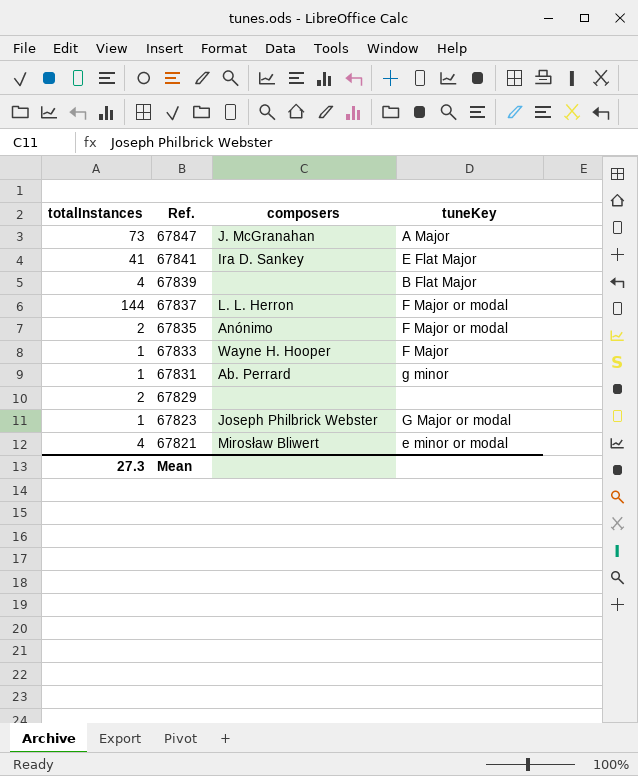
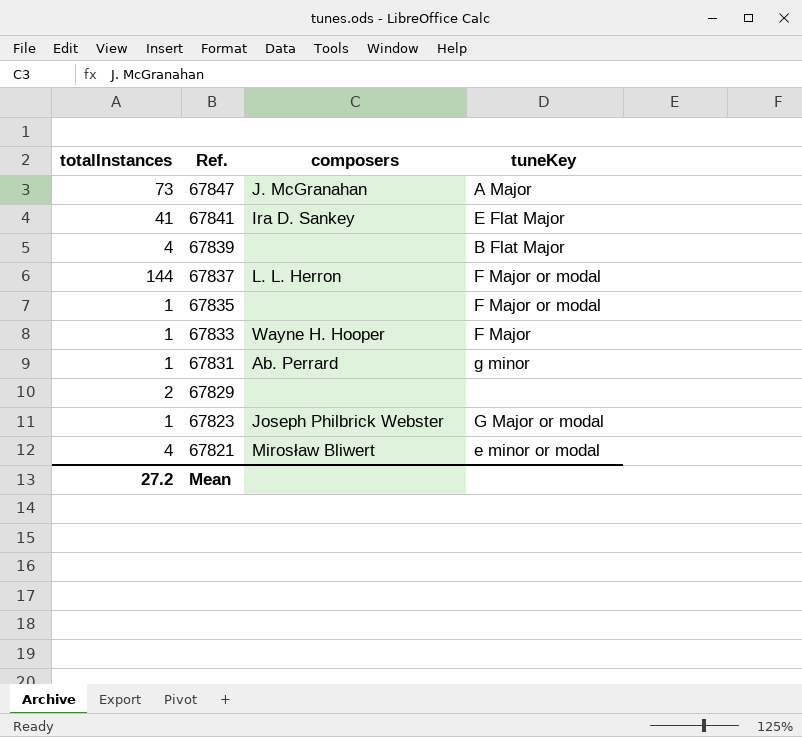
67835 | totalInstances: 2 -> 1
67835 | composers: Anónimo -> none
Mean | totalInstances: 27.3 -> 27.2

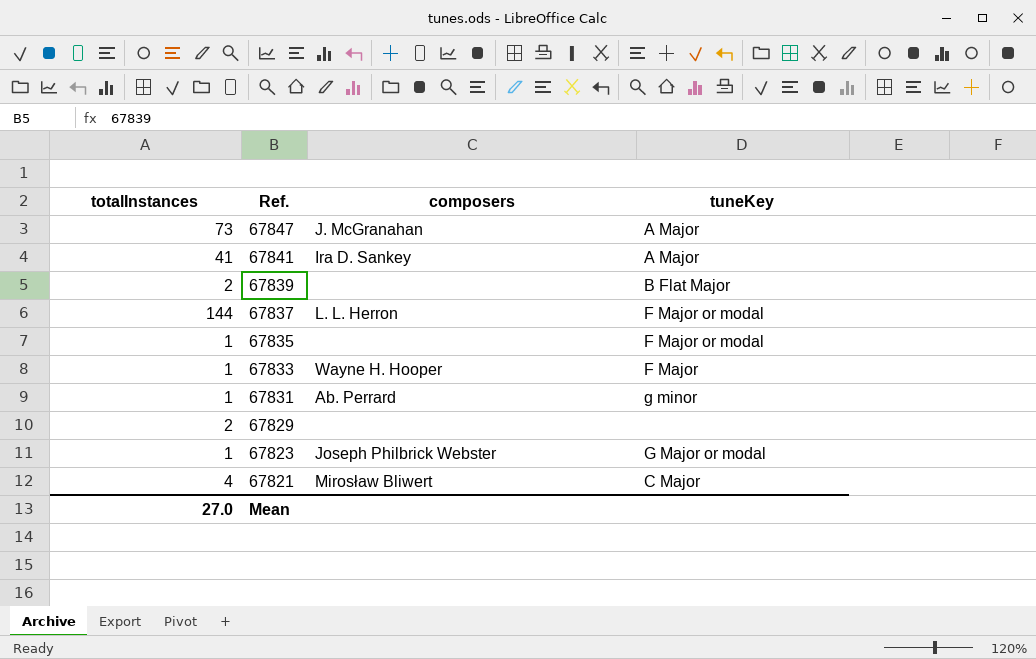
67841 | tuneKey: E Flat Major -> A Major
67839 | totalInstances: 4 -> 2
67821 | tuneKey: e minor or modal -> C Major
Mean | totalInstances: 27.2 -> 27.0

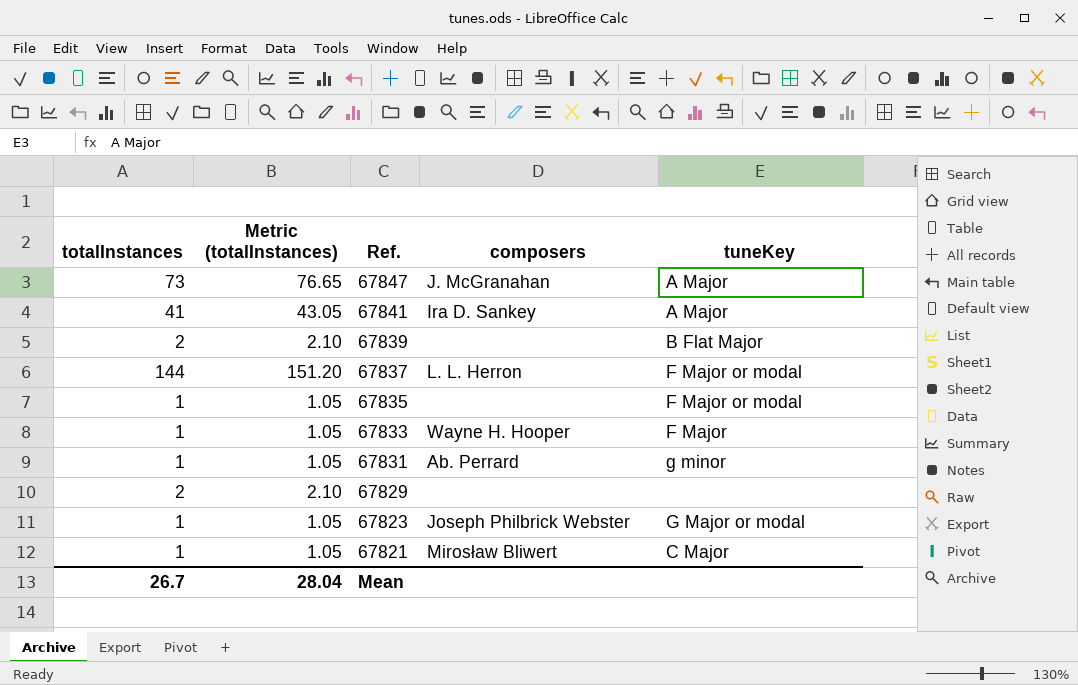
column Metric (totalInstances) | formula: none -> [totalInstances] * 1.05
67821 | totalInstances: 4 -> 1
Mean | totalInstances: 27.0 -> 26.7

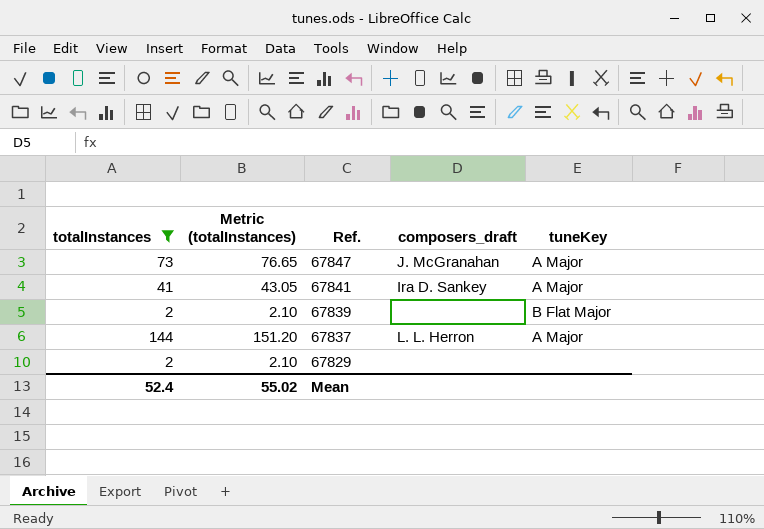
filter: none -> totalInstances != 1
column name: composers -> composers_draft
67837 | tuneKey: F Major or modal -> A Major
Mean | totalInstances: 26.7 -> 52.4
Mean | Metric (totalInstances): 28.04 -> 55.02

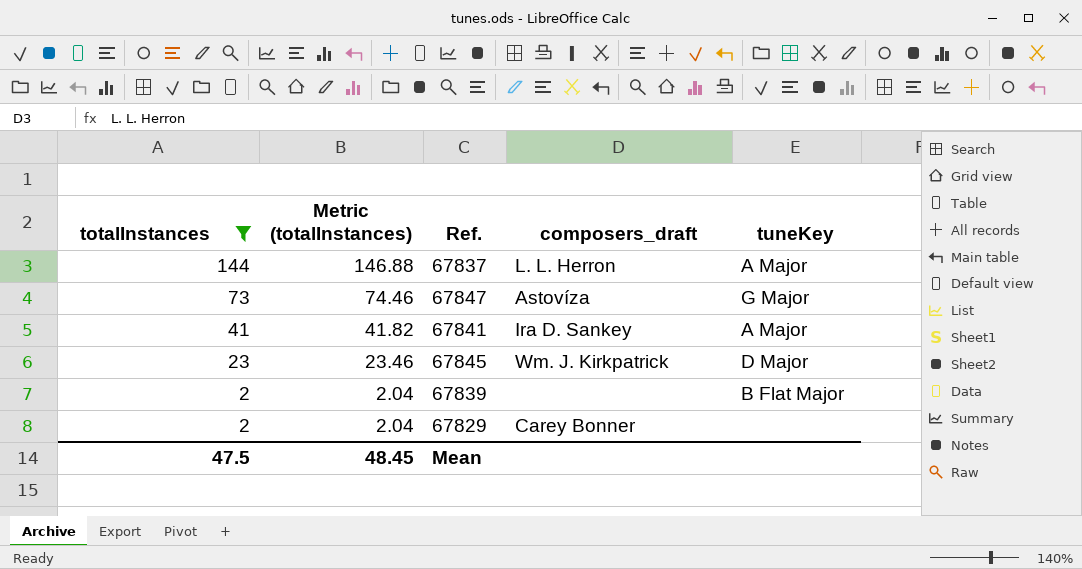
row order: Ref. descending -> totalInstances descending
column Metric (totalInstances) | formula: [totalInstances] * 1.05 -> [totalInstances] * 1.02
67847 | composers_draft: J. McGranahan -> Astovíza
67847 | tuneKey: A Major -> G Major
row 67845: none -> 23 | 23.46 | Wm. J. Kirkpatrick | D Major
67829 | composers_draft: none -> Carey Bonner
Mean | totalInstances: 52.4 -> 47.5
Mean | Metric (totalInstances): 55.02 -> 48.45

